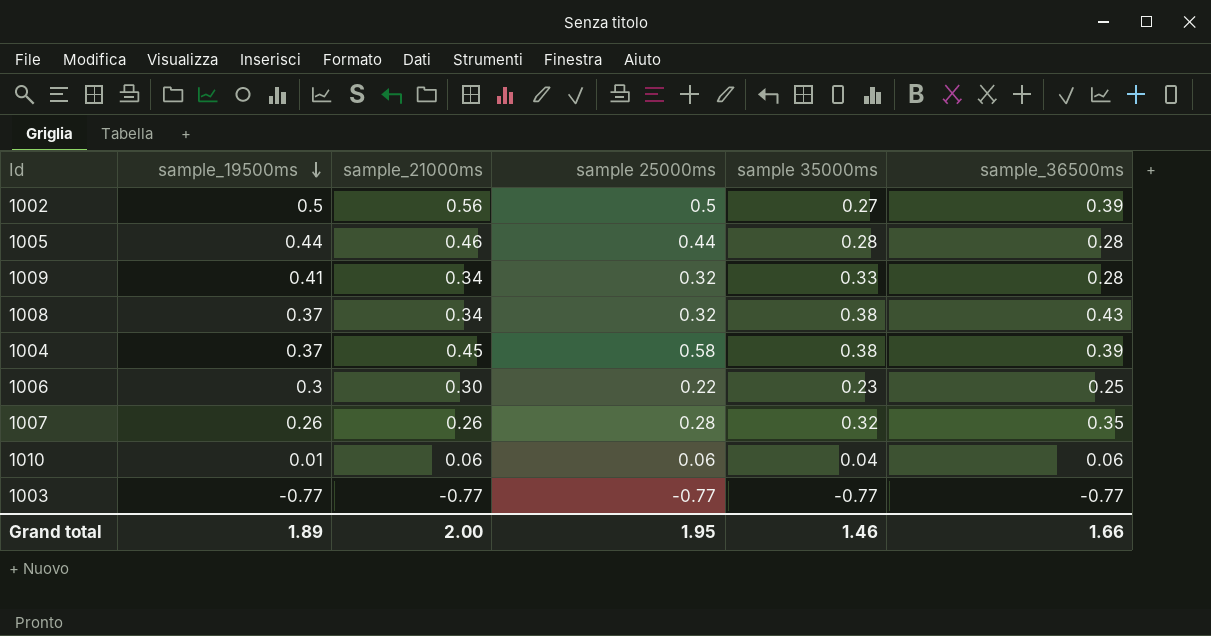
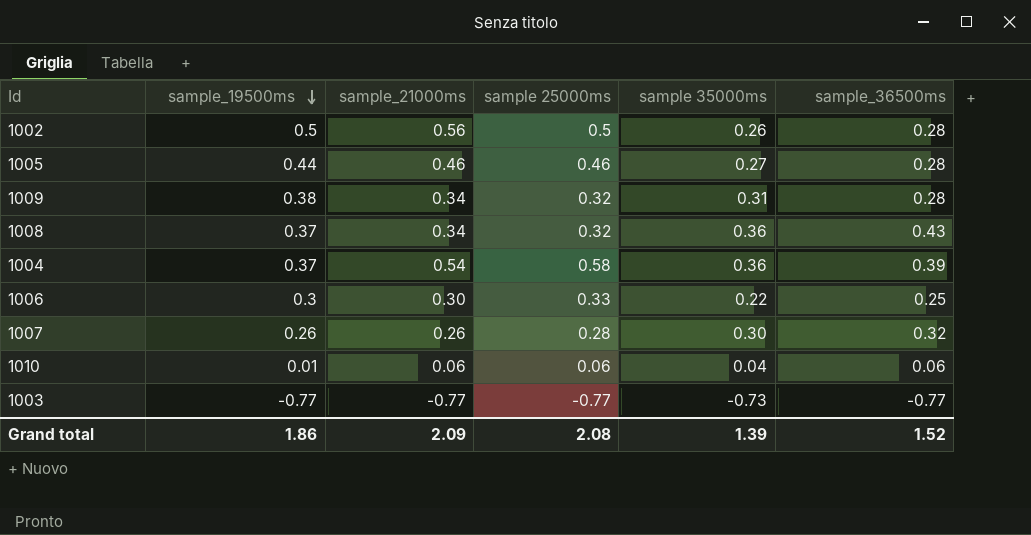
1002 | sample 35000ms: 0.27 -> 0.26
1002 | sample_36500ms: 0.39 -> 0.28
1005 | sample 25000ms: 0.44 -> 0.46
1005 | sample 35000ms: 0.28 -> 0.27
1009 | sample_19500ms: 0.41 -> 0.38
1009 | sample 35000ms: 0.33 -> 0.31
1008 | sample 35000ms: 0.38 -> 0.36
1004 | sample_21000ms: 0.45 -> 0.54
1004 | sample 35000ms: 0.38 -> 0.36
1006 | sample 25000ms: 0.22 -> 0.33
1006 | sample 35000ms: 0.23 -> 0.22
1007 | sample 35000ms: 0.32 -> 0.30
1007 | sample_36500ms: 0.35 -> 0.32
1003 | sample 35000ms: -0.77 -> -0.73
Grand total | sample_19500ms: 1.89 -> 1.86
Grand total | sample_21000ms: 2.00 -> 2.09
Grand total | sample 25000ms: 1.95 -> 2.08
Grand total | sample 35000ms: 1.46 -> 1.39
Grand total | sample_36500ms: 1.66 -> 1.52

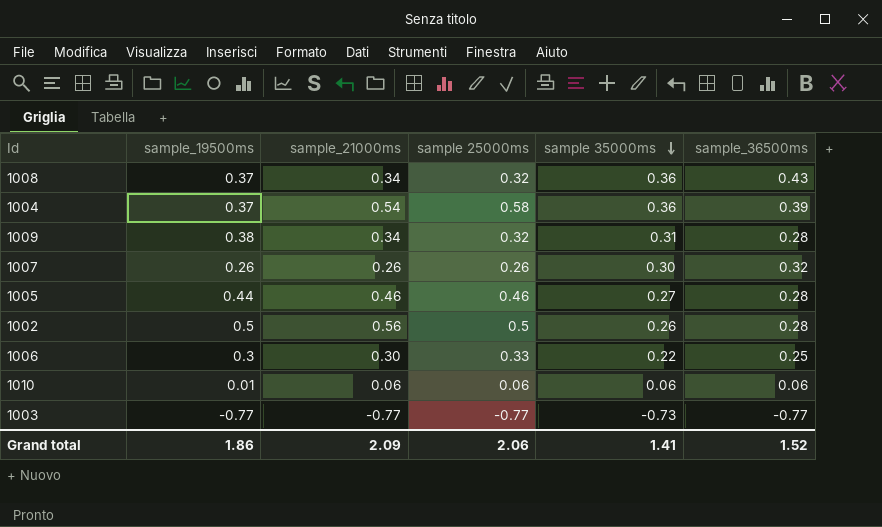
row order: sample_19500ms descending -> sample 35000ms descending
1007 | sample 25000ms: 0.28 -> 0.26
1010 | sample 35000ms: 0.04 -> 0.06
Grand total | sample 25000ms: 2.08 -> 2.06
Grand total | sample 35000ms: 1.39 -> 1.41

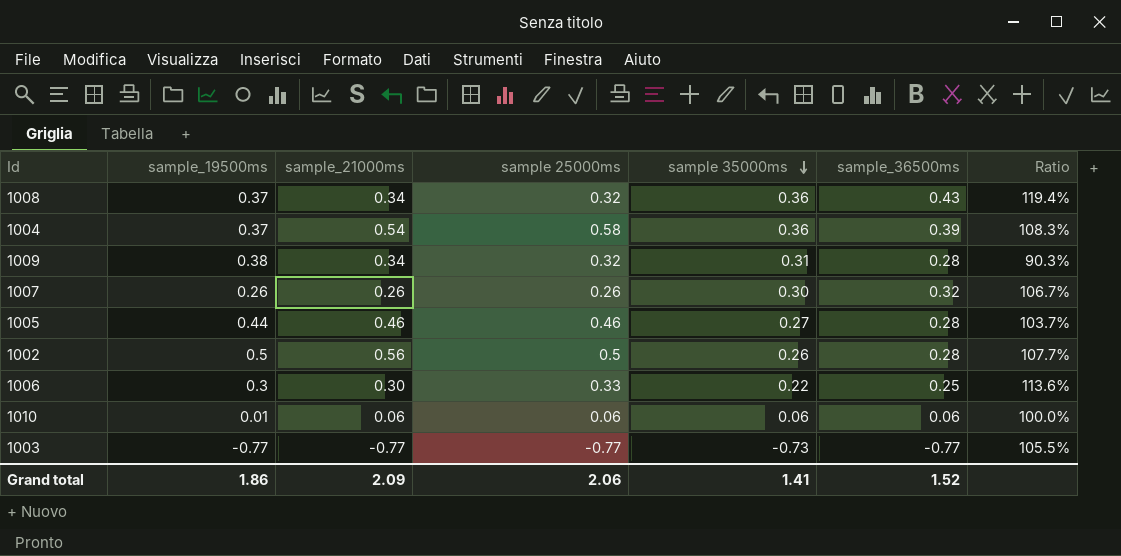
column Ratio | formula: none -> [sample_36500ms] / [sample 35000ms]

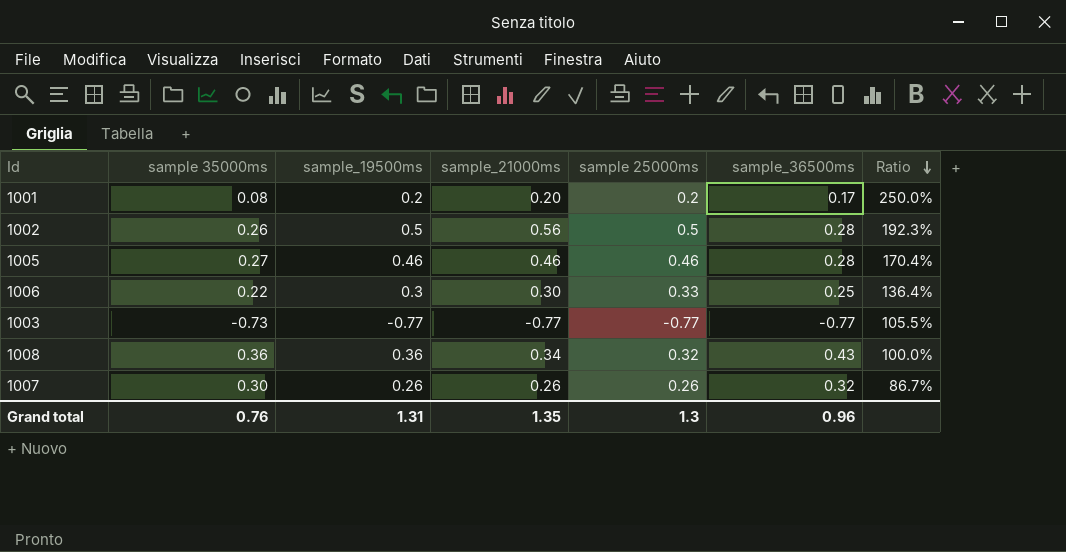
row order: sample 35000ms descending -> Ratio descending
column sample 35000ms | position: 5 -> 2
column Ratio | formula: [sample_36500ms] / [sample 35000ms] -> [sample_19500ms] / [sample 35000ms]
row 1004: 0.37 | 0.54 | 0.58 | 0.36 | 0.39 | 108.3% -> none
row 1009: 0.38 | 0.34 | 0.32 | 0.31 | 0.28 | 90.3% -> none
row 1010: 0.01 | 0.06 | 0.06 | 0.06 | 0.06 | 100.0% -> none
row 1001: none -> 0.08 | 0.2 | 0.20 | 0.2 | 0.17 | 250.0%
1005 | sample_19500ms: 0.44 -> 0.46
1008 | sample_19500ms: 0.37 -> 0.36
Grand total | sample 35000ms: 1.41 -> 0.76
Grand total | sample_19500ms: 1.86 -> 1.31
Grand total | sample_21000ms: 2.09 -> 1.35
Grand total | sample 25000ms: 2.06 -> 1.3
Grand total | sample_36500ms: 1.52 -> 0.96

